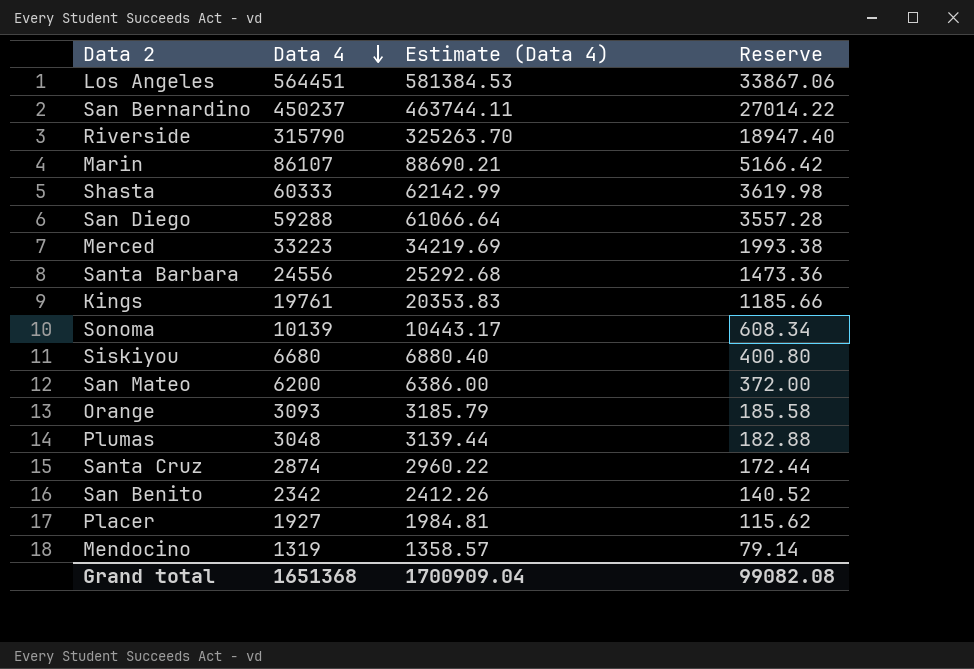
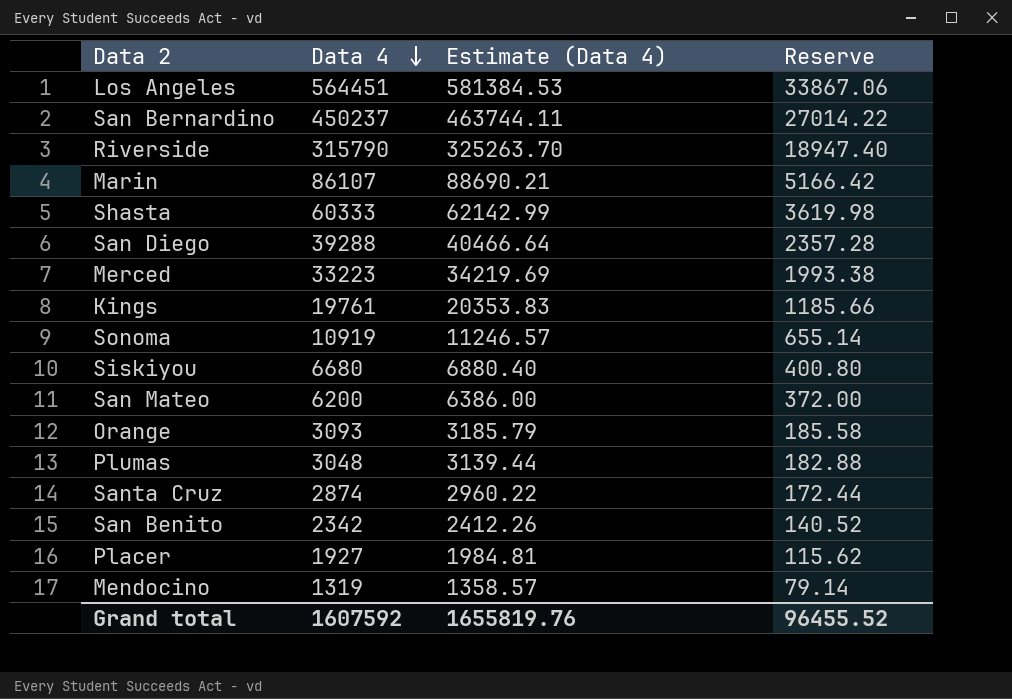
row Santa Barbara: 24556 | 25292.68 | 1473.36 -> none
San Diego | Data 4: 59288 -> 39288
San Diego | Estimate (Data 4): 61066.64 -> 40466.64
San Diego | Reserve: 3557.28 -> 2357.28
Sonoma | Data 4: 10139 -> 10919
Sonoma | Estimate (Data 4): 10443.17 -> 11246.57
Sonoma | Reserve: 608.34 -> 655.14
Grand total | Data 4: 1651368 -> 1607592
Grand total | Estimate (Data 4): 1700909.04 -> 1655819.76
Grand total | Reserve: 99082.08 -> 96455.52

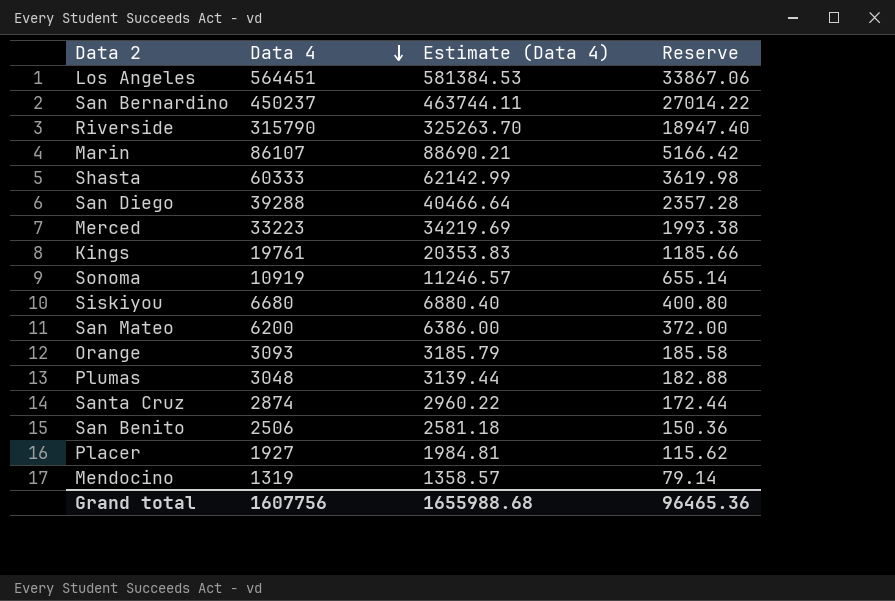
San Benito | Data 4: 2342 -> 2506
San Benito | Estimate (Data 4): 2412.26 -> 2581.18
San Benito | Reserve: 140.52 -> 150.36
Grand total | Data 4: 1607592 -> 1607756
Grand total | Estimate (Data 4): 1655819.76 -> 1655988.68
Grand total | Reserve: 96455.52 -> 96465.36

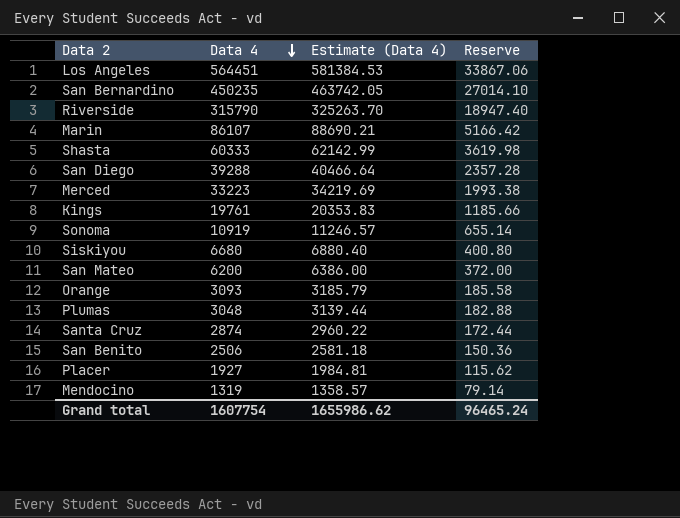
San Bernardino | Data 4: 450237 -> 450235
San Bernardino | Estimate (Data 4): 463744.11 -> 463742.05
San Bernardino | Reserve: 27014.22 -> 27014.10
Grand total | Data 4: 1607756 -> 1607754
Grand total | Estimate (Data 4): 1655988.68 -> 1655986.62
Grand total | Reserve: 96465.36 -> 96465.24

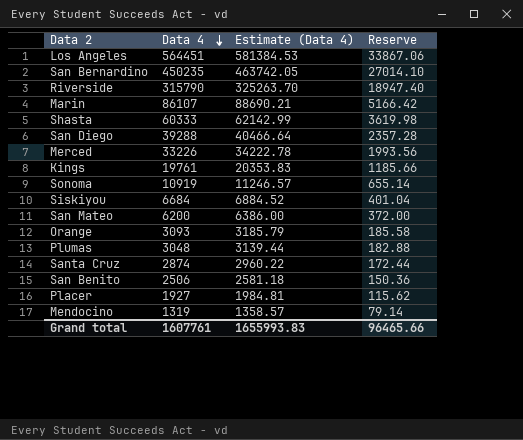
Merced | Data 4: 33223 -> 33226
Merced | Estimate (Data 4): 34219.69 -> 34222.78
Merced | Reserve: 1993.38 -> 1993.56
Siskiyou | Data 4: 6680 -> 6684
Siskiyou | Estimate (Data 4): 6880.40 -> 6884.52
Siskiyou | Reserve: 400.80 -> 401.04
Grand total | Data 4: 1607754 -> 1607761
Grand total | Estimate (Data 4): 1655986.62 -> 1655993.83
Grand total | Reserve: 96465.24 -> 96465.66

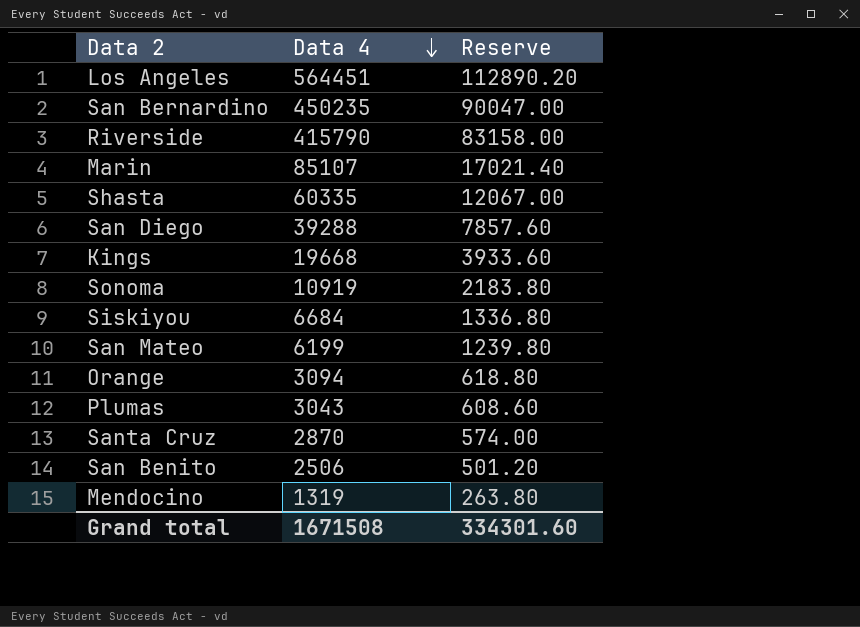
column Estimate (Data 4) | formula: [Data 4] * 1.03 -> none
column Reserve | formula: [Data 4] * 0.06 -> [Data 4] * 0.2
row Merced: 33226 | 34222.78 | 1993.56 -> none
row Placer: 1927 | 1984.81 | 115.62 -> none
Riverside | Data 4: 315790 -> 415790
Marin | Data 4: 86107 -> 85107
Shasta | Data 4: 60333 -> 60335
Kings | Data 4: 19761 -> 19668
San Mateo | Data 4: 6200 -> 6199
Orange | Data 4: 3093 -> 3094
Plumas | Data 4: 3048 -> 3043
Santa Cruz | Data 4: 2874 -> 2870
Grand total | Data 4: 1607761 -> 1671508
Grand total | Reserve: 96465.66 -> 334301.60

